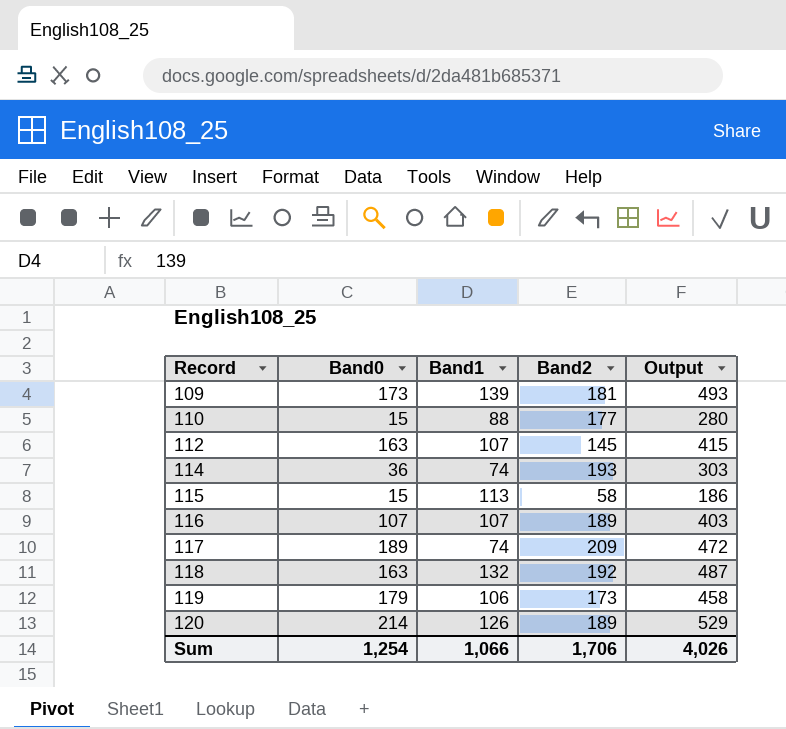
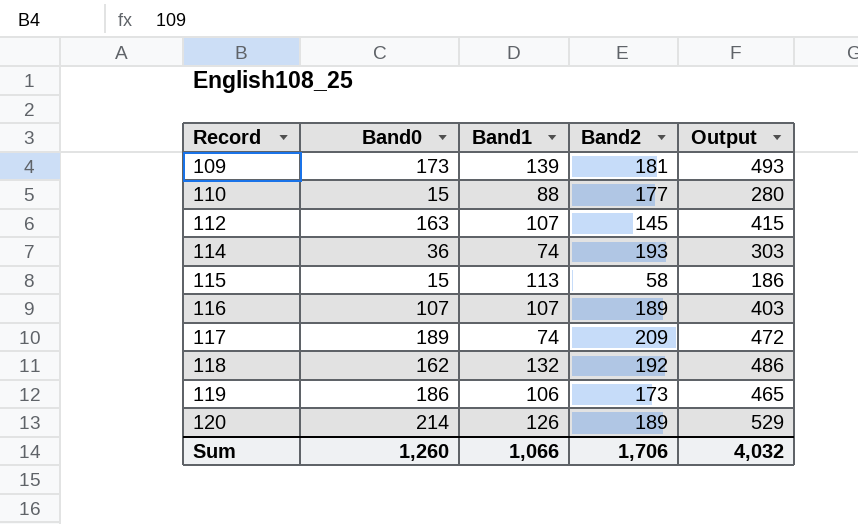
118 | Band0: 163 -> 162
118 | Output: 487 -> 486
119 | Band0: 179 -> 186
119 | Output: 458 -> 465
Sum | Band0: 1,254 -> 1,260
Sum | Output: 4,026 -> 4,032

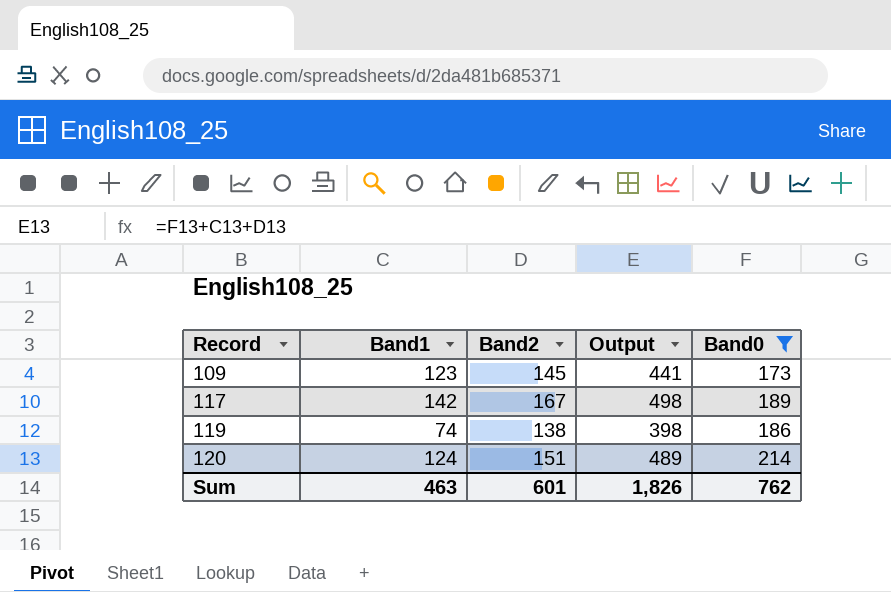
filter: none -> Band0 >= 173
column Band0 | position: 2 -> 5
109 | Band1: 139 -> 123
109 | Band2: 181 -> 145
109 | Output: 493 -> 441
117 | Band1: 74 -> 142
117 | Band2: 209 -> 167
117 | Output: 472 -> 498
119 | Band1: 106 -> 74
119 | Band2: 173 -> 138
119 | Output: 465 -> 398
120 | Band1: 126 -> 124
120 | Band2: 189 -> 151
120 | Output: 529 -> 489
Sum | Band1: 1,066 -> 463
Sum | Band2: 1,706 -> 601
Sum | Output: 4,032 -> 1,826
Sum | Band0: 1,260 -> 762

